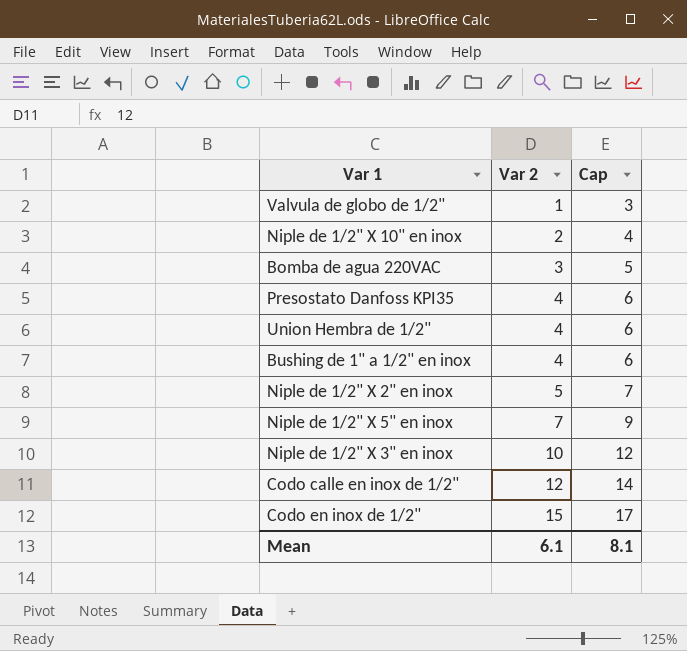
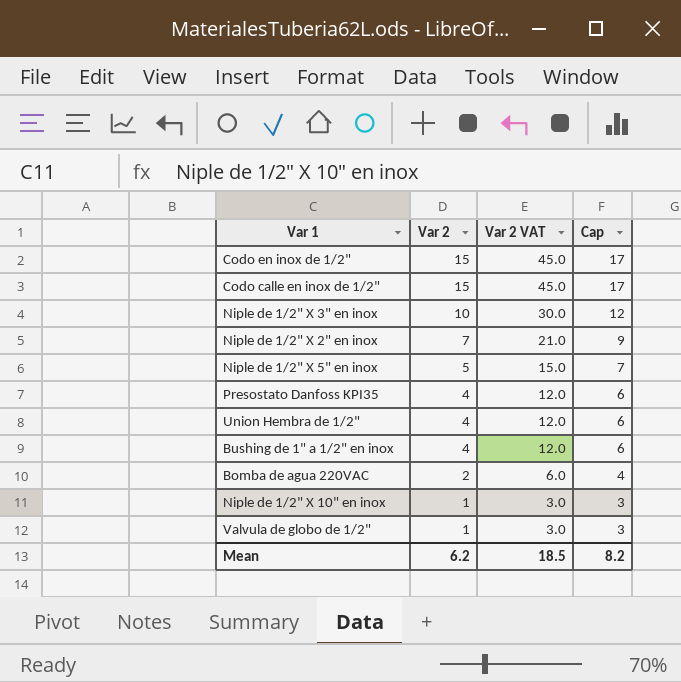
row order: Var 2 ascending -> Var 2 descending
column Var 2 VAT | formula: none -> [Var 2] * 3
Codo calle en inox de 1/2" | Var 2: 12 -> 15
Codo calle en inox de 1/2" | Cap: 14 -> 17
Niple de 1/2" X 2" en inox | Var 2: 5 -> 7
Niple de 1/2" X 2" en inox | Cap: 7 -> 9
Niple de 1/2" X 5" en inox | Var 2: 7 -> 5
Niple de 1/2" X 5" en inox | Cap: 9 -> 7
Bomba de agua 220VAC | Var 2: 3 -> 2
Bomba de agua 220VAC | Cap: 5 -> 4
Niple de 1/2" X 10" en inox | Var 2: 2 -> 1
Niple de 1/2" X 10" en inox | Cap: 4 -> 3
Mean | Var 2: 6.1 -> 6.2
Mean | Cap: 8.1 -> 8.2

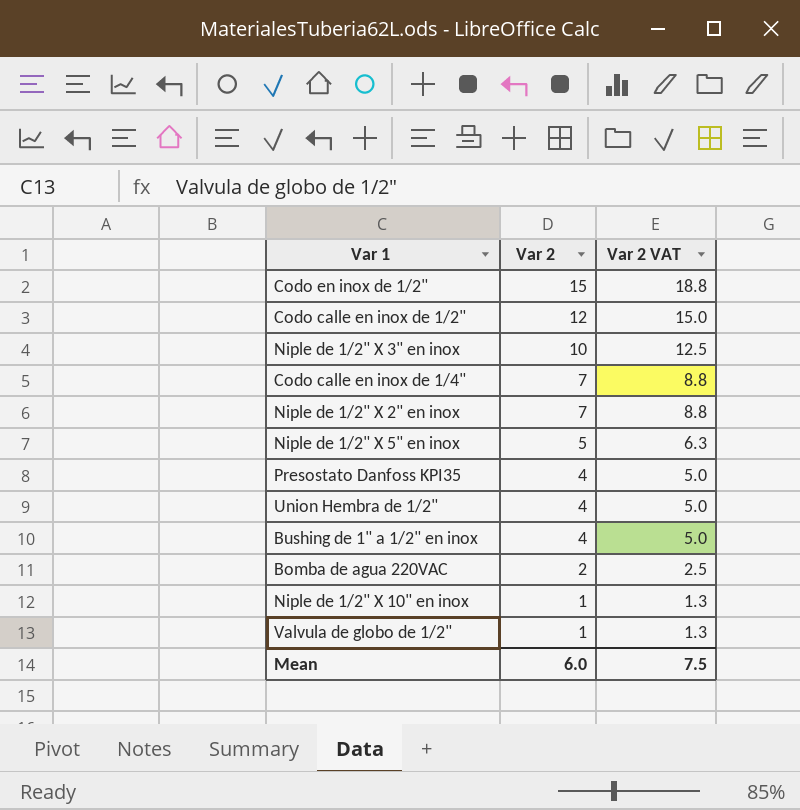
column Cap | formula: [Var 2] + 2 -> none
column Var 2 VAT | formula: [Var 2] * 3 -> [Var 2] * 1.25
Codo calle en inox de 1/2" | Var 2: 15 -> 12
row Codo calle en inox de 1/4": none -> 7 | 8.8
Mean | Var 2: 6.2 -> 6.0
Mean | Var 2 VAT: 18.5 -> 7.5

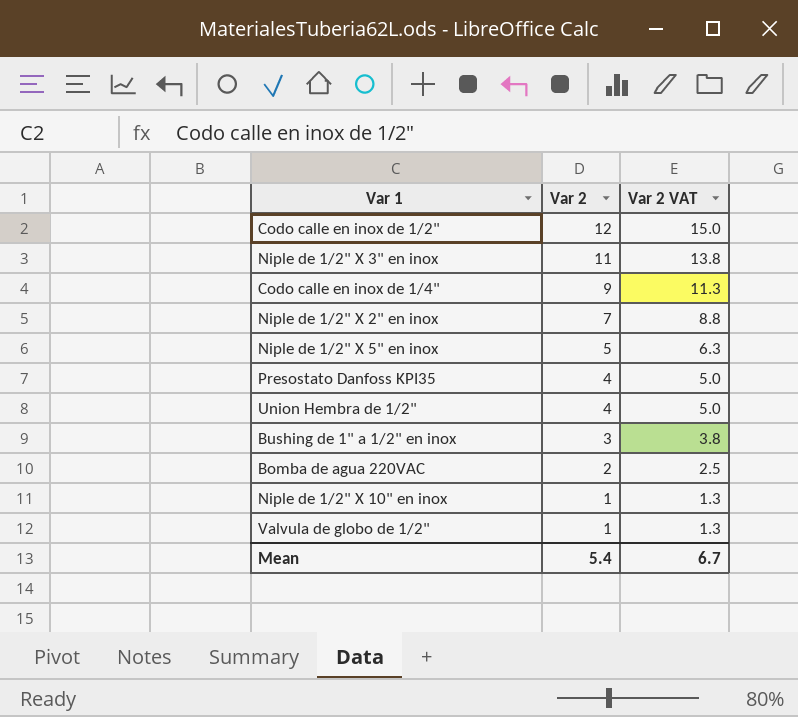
row Codo en inox de 1/2": 15 | 18.8 -> none
Niple de 1/2" X 3" en inox | Var 2: 10 -> 11
Niple de 1/2" X 3" en inox | Var 2 VAT: 12.5 -> 13.8
Codo calle en inox de 1/4" | Var 2: 7 -> 9
Codo calle en inox de 1/4" | Var 2 VAT: 8.8 -> 11.3
Bushing de 1" a 1/2" en inox | Var 2: 4 -> 3
Bushing de 1" a 1/2" en inox | Var 2 VAT: 5.0 -> 3.8
Mean | Var 2: 6.0 -> 5.4
Mean | Var 2 VAT: 7.5 -> 6.7

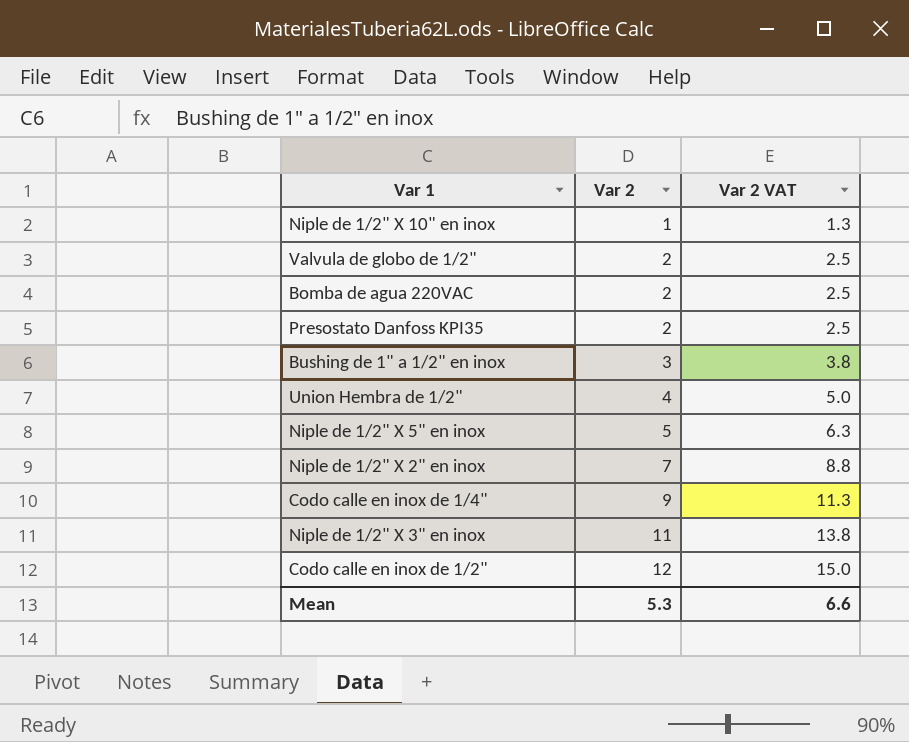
row order: Var 2 descending -> Var 2 ascending
Valvula de globo de 1/2" | Var 2: 1 -> 2
Valvula de globo de 1/2" | Var 2 VAT: 1.3 -> 2.5
Presostato Danfoss KPI35 | Var 2: 4 -> 2
Presostato Danfoss KPI35 | Var 2 VAT: 5.0 -> 2.5
Mean | Var 2: 5.4 -> 5.3
Mean | Var 2 VAT: 6.7 -> 6.6

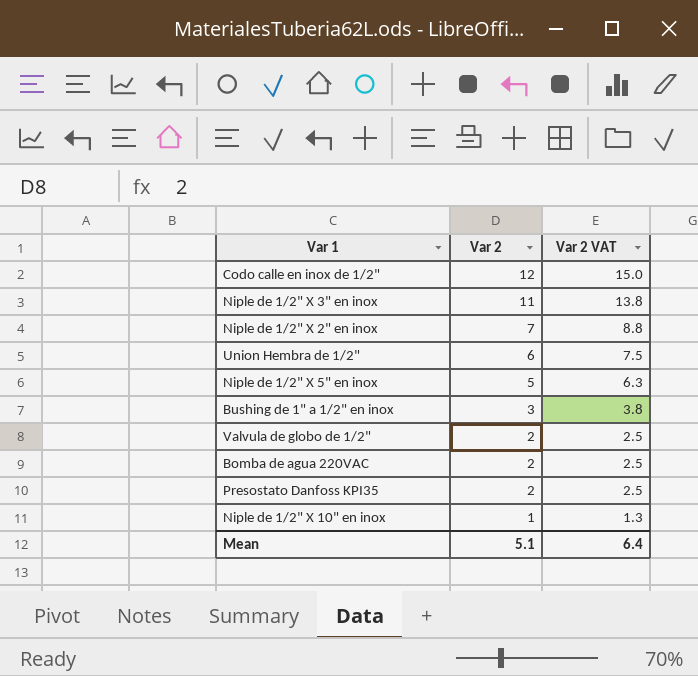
row order: Var 2 ascending -> Var 2 descending
row Codo calle en inox de 1/4": 9 | 11.3 -> none
Union Hembra de 1/2" | Var 2: 4 -> 6
Union Hembra de 1/2" | Var 2 VAT: 5.0 -> 7.5
Mean | Var 2: 5.3 -> 5.1
Mean | Var 2 VAT: 6.6 -> 6.4

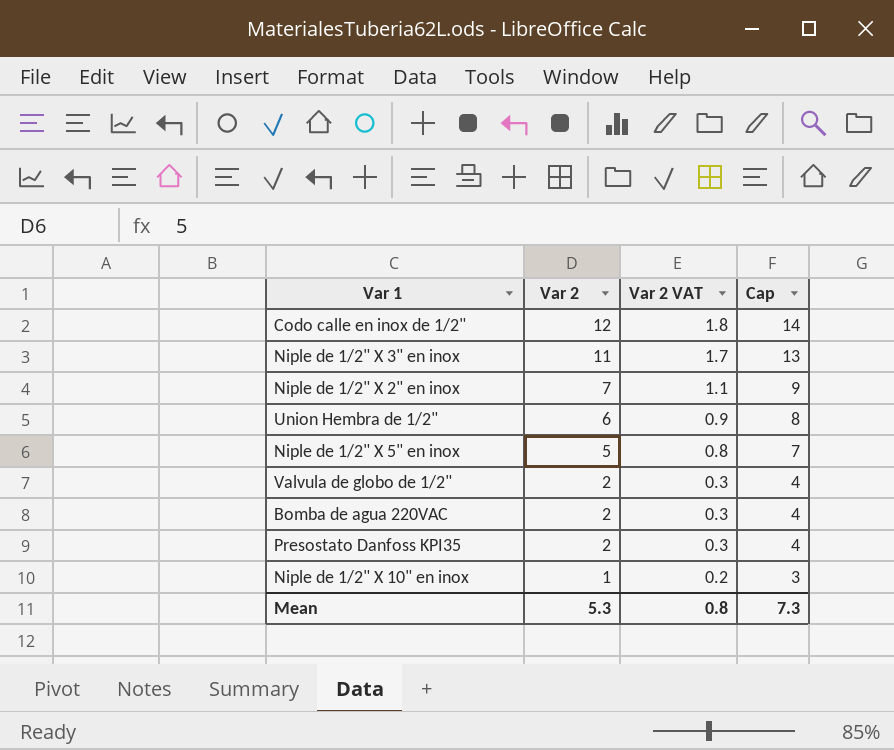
column Var 2 VAT | formula: [Var 2] * 1.25 -> [Var 2] * 0.15
column Cap | formula: none -> [Var 2] + 2
row Bushing de 1" a 1/2" en inox: 3 | 3.8 -> none
Mean | Var 2: 5.1 -> 5.3
Mean | Var 2 VAT: 6.4 -> 0.8

